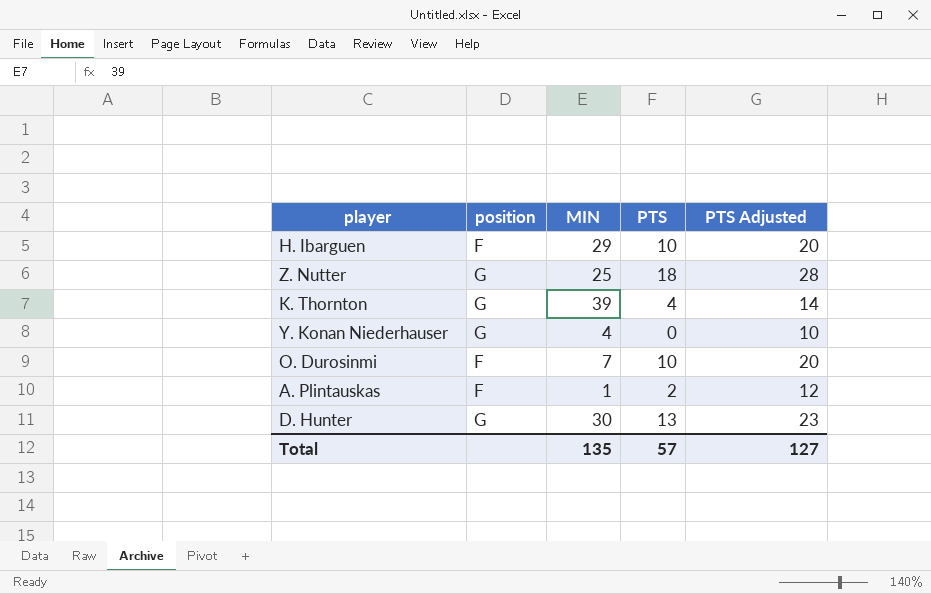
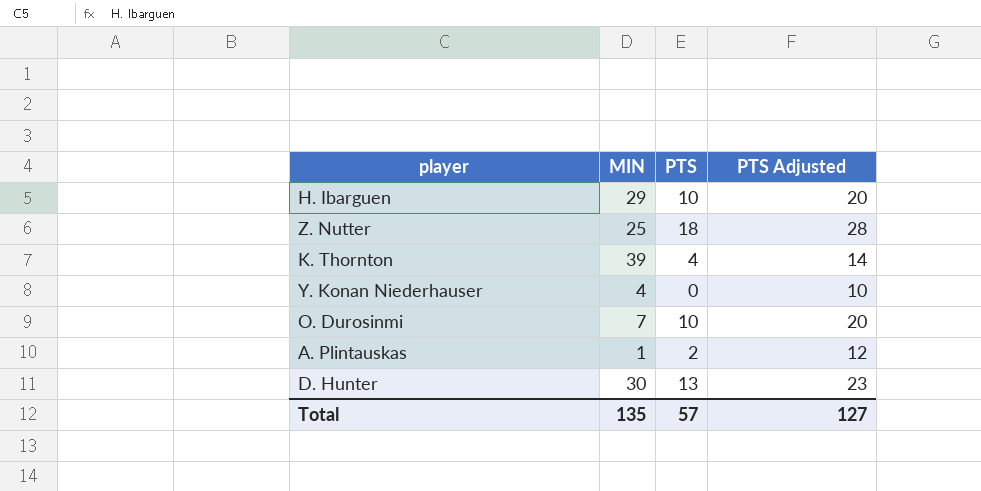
column position | position: 2 -> none

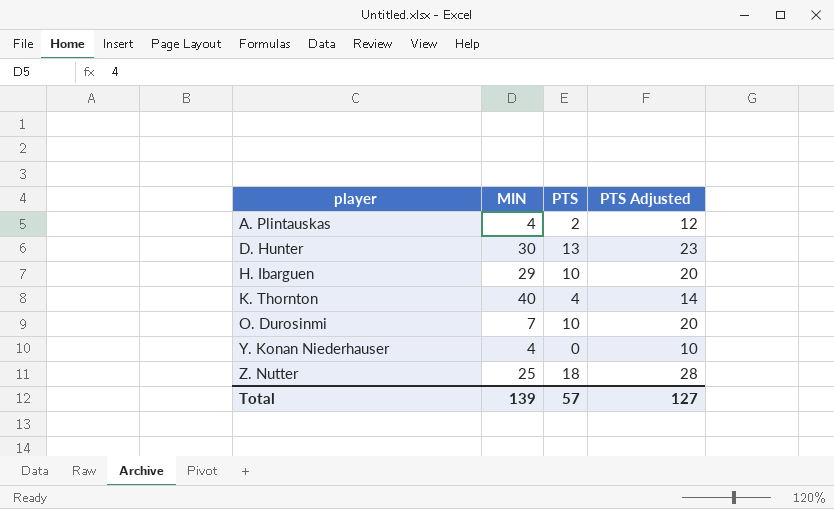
row order: none -> player ascending
A. Plintauskas | MIN: 1 -> 4
K. Thornton | MIN: 39 -> 40
Total | MIN: 135 -> 139

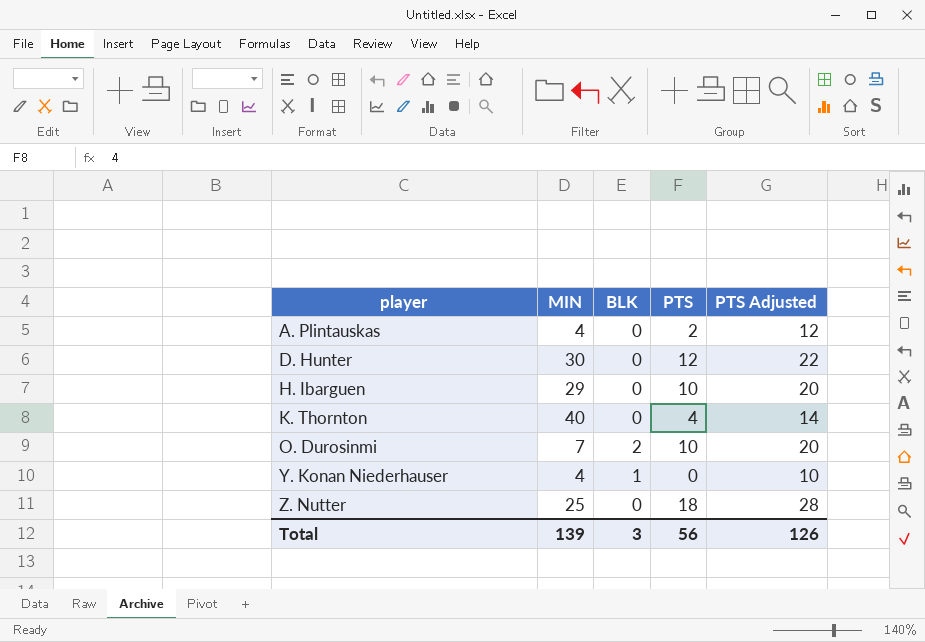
column BLK | position: none -> 3
D. Hunter | PTS: 13 -> 12
D. Hunter | PTS Adjusted: 23 -> 22
Total | PTS: 57 -> 56
Total | PTS Adjusted: 127 -> 126

